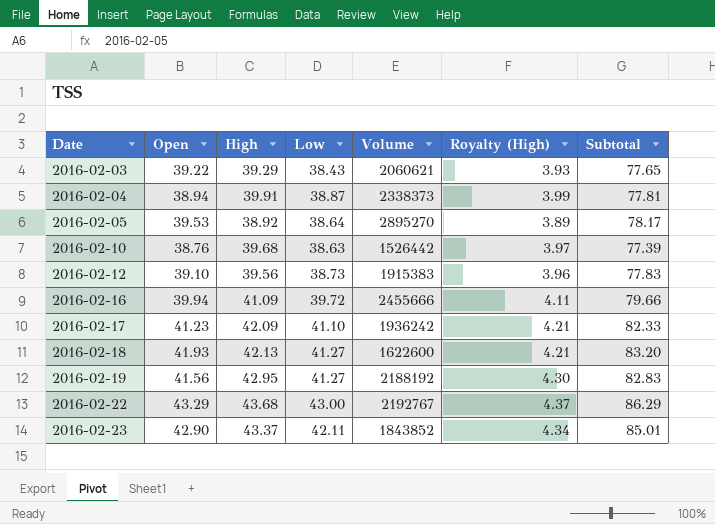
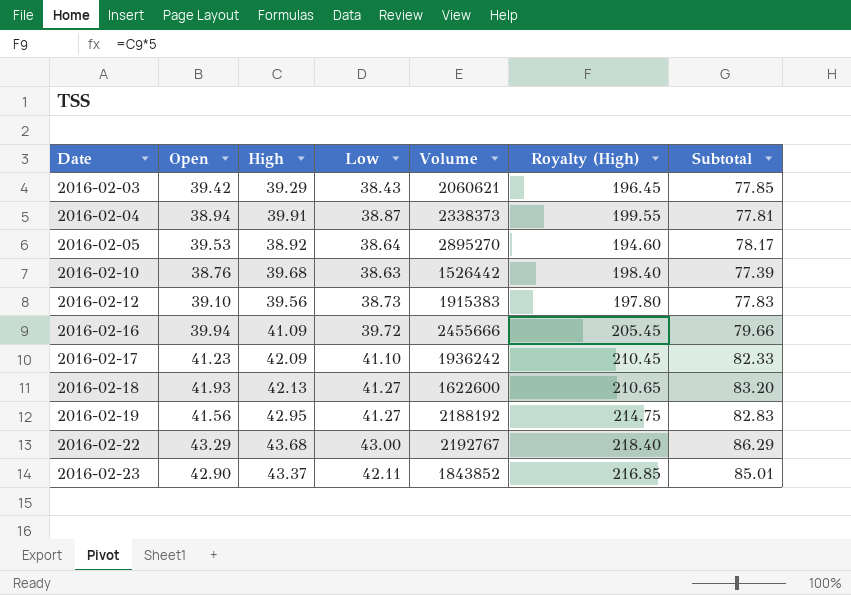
column Royalty (High) | formula: [High] * 0.1 -> [High] * 5
2016-02-03 | Open: 39.22 -> 39.42
2016-02-03 | Subtotal: 77.65 -> 77.85

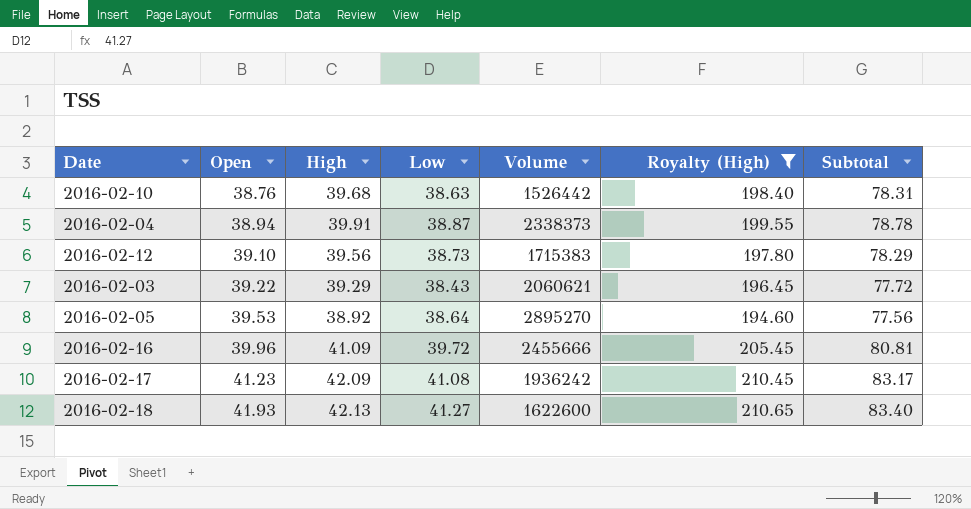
filter: none -> Royalty (High) <= 210.65
row order: Date ascending -> Open ascending
column Subtotal | formula: [Open] + [Low] -> [High] + [Low]
2016-02-12 | Volume: 1915383 -> 1715383
2016-02-03 | Open: 39.42 -> 39.22
2016-02-16 | Open: 39.94 -> 39.96
2016-02-17 | Low: 41.10 -> 41.08

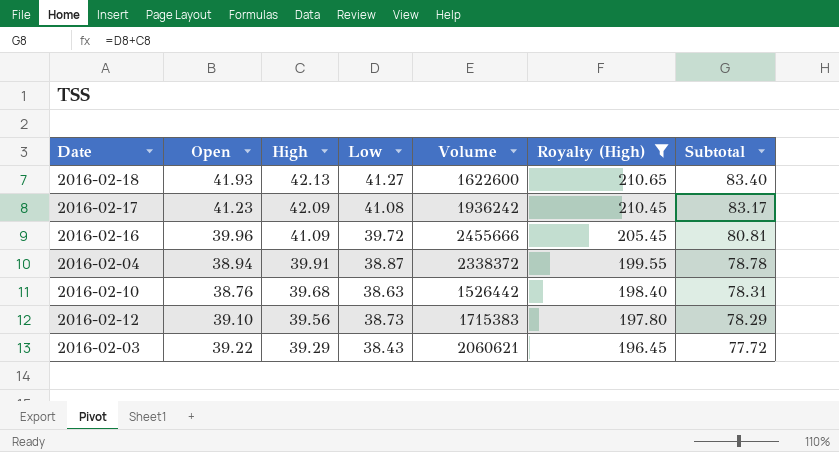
row order: Open ascending -> High descending
row 2016-02-05: 39.53 | 38.92 | 38.64 | 2895270 | 194.60 | 77.56 -> none
2016-02-04 | Volume: 2338373 -> 2338372

